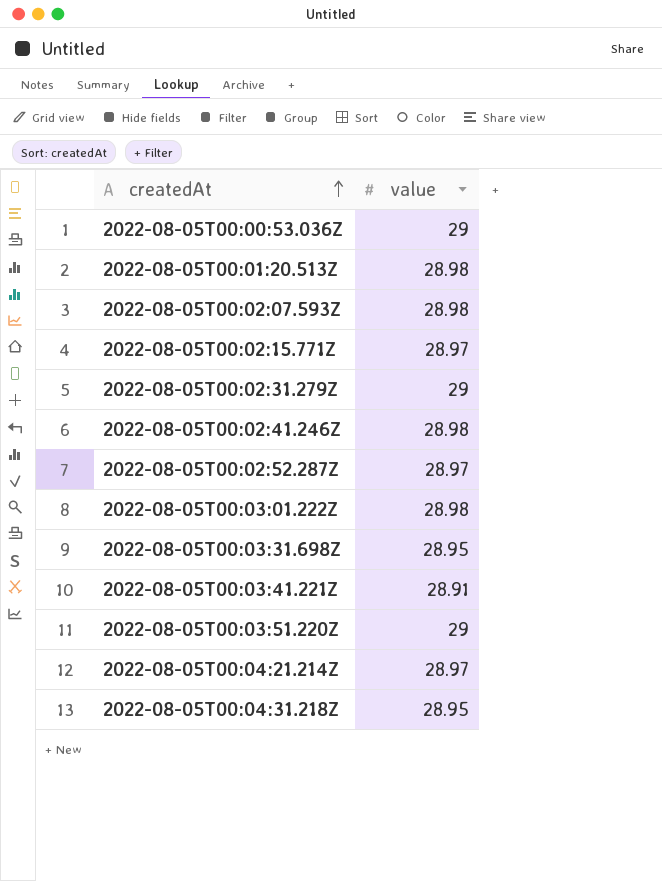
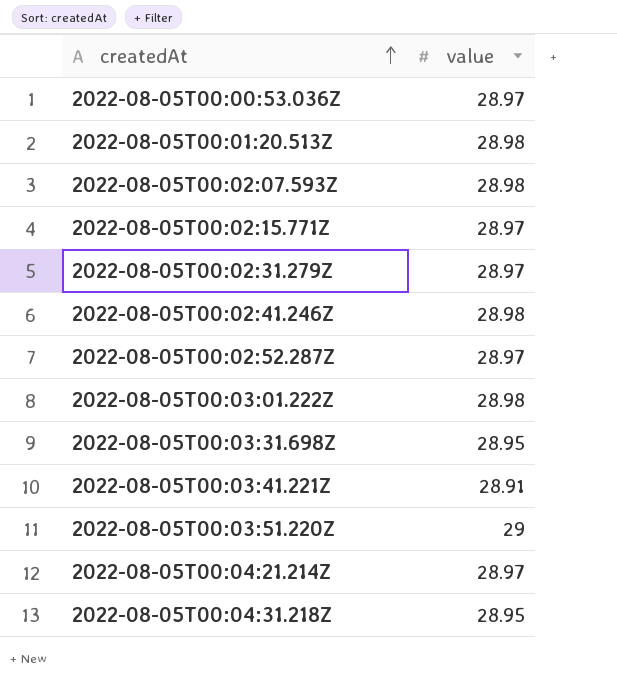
2022-08-05T00:00:53.036Z | value: 29 -> 28.97
2022-08-05T00:02:31.279Z | value: 29 -> 28.97

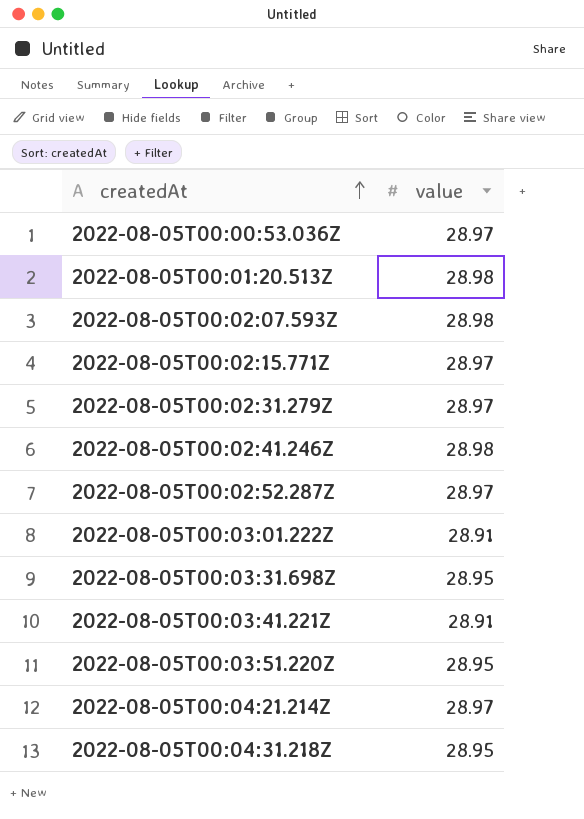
2022-08-05T00:03:01.222Z | value: 28.98 -> 28.91
2022-08-05T00:03:51.220Z | value: 29 -> 28.95

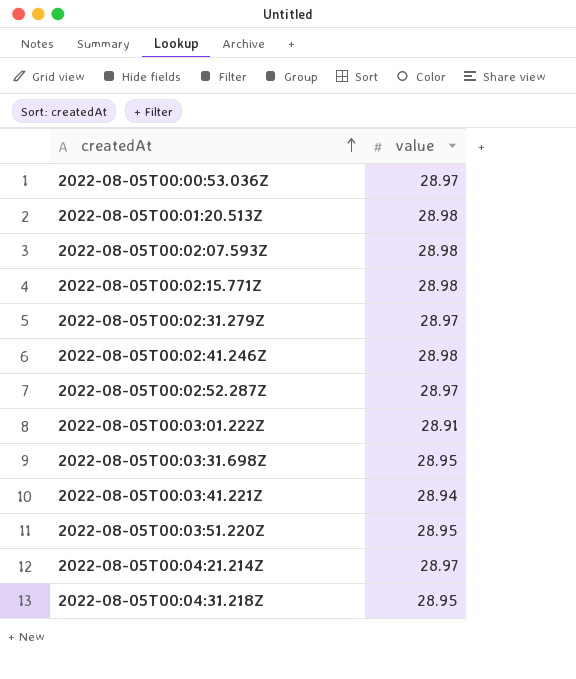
2022-08-05T00:02:15.771Z | value: 28.97 -> 28.98
2022-08-05T00:03:41.221Z | value: 28.91 -> 28.94

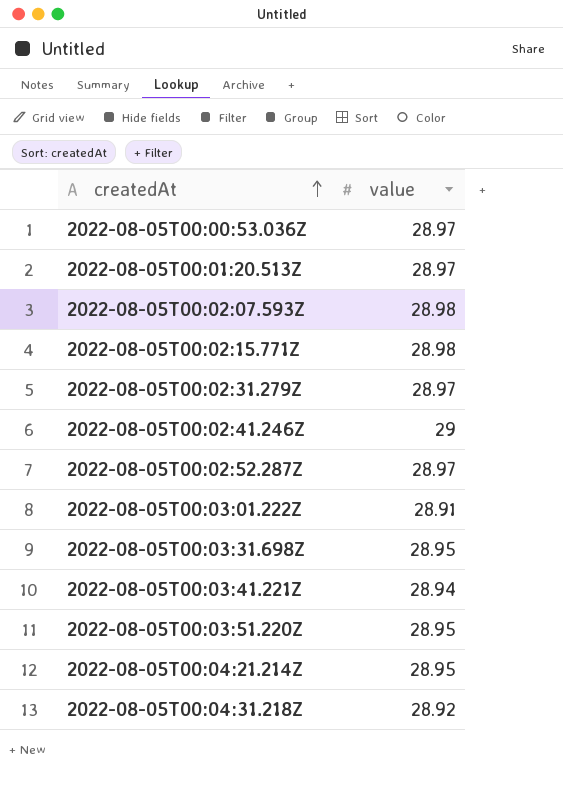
2022-08-05T00:01:20.513Z | value: 28.98 -> 28.97
2022-08-05T00:02:41.246Z | value: 28.98 -> 29
2022-08-05T00:04:21.214Z | value: 28.97 -> 28.95
2022-08-05T00:04:31.218Z | value: 28.95 -> 28.92

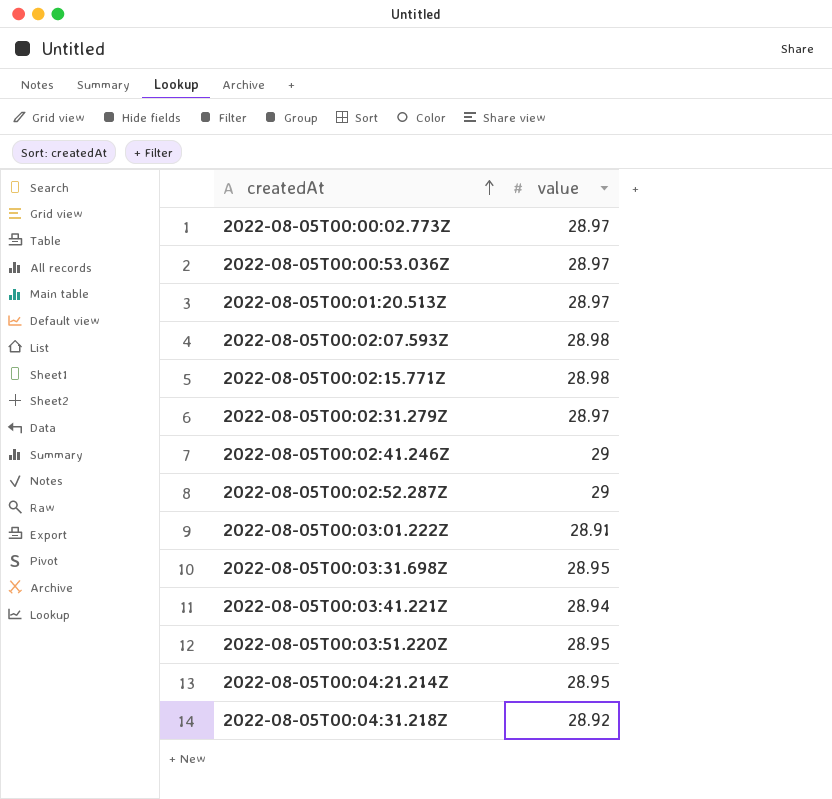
row 2022-08-05T00:00:02.773Z: none -> 28.97
2022-08-05T00:02:52.287Z | value: 28.97 -> 29

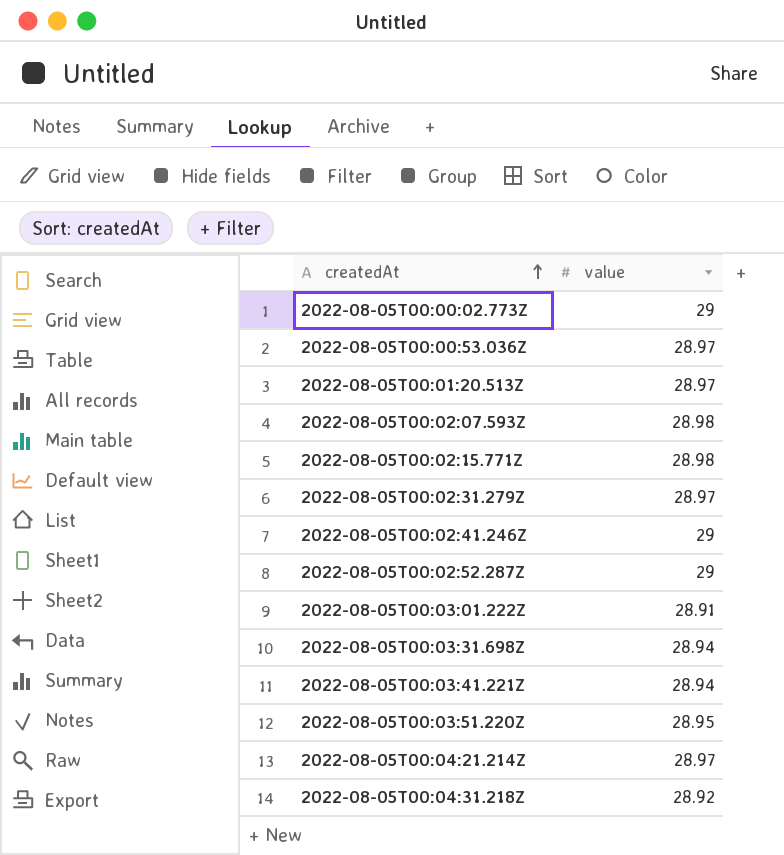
2022-08-05T00:00:02.773Z | value: 28.97 -> 29
2022-08-05T00:03:31.698Z | value: 28.95 -> 28.94
2022-08-05T00:04:21.214Z | value: 28.95 -> 28.97

